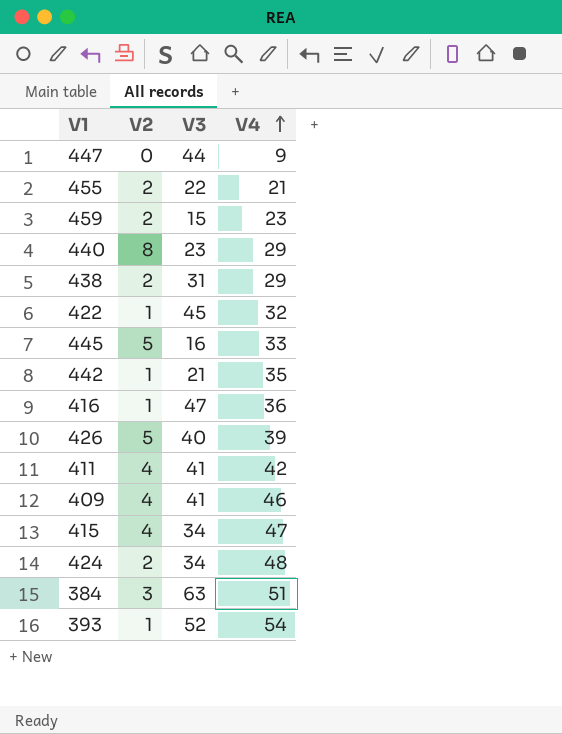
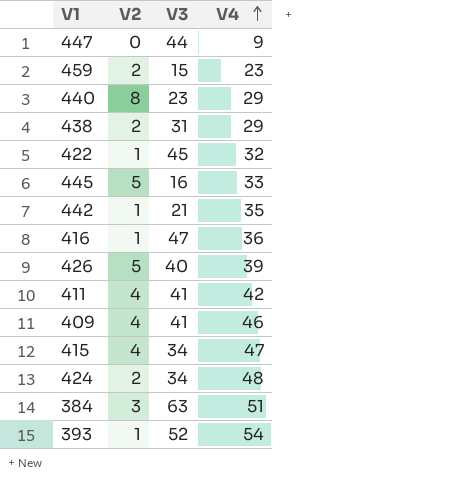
row 455: 2 | 22 | 21 -> none

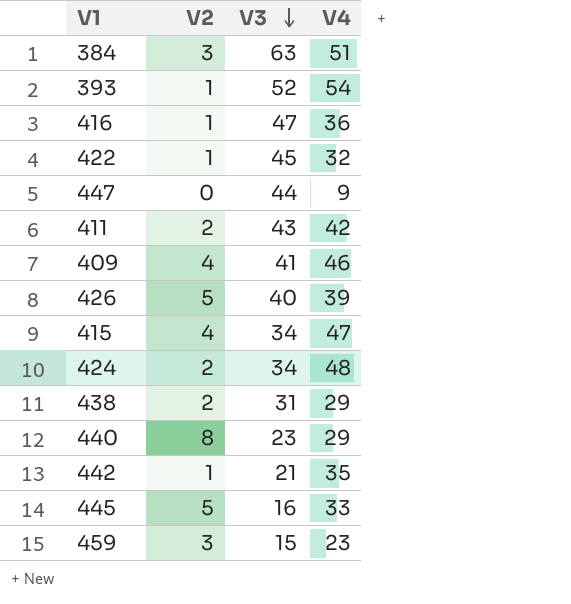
row order: V4 ascending -> V3 descending
411 | V2: 4 -> 2
411 | V3: 41 -> 43
459 | V2: 2 -> 3

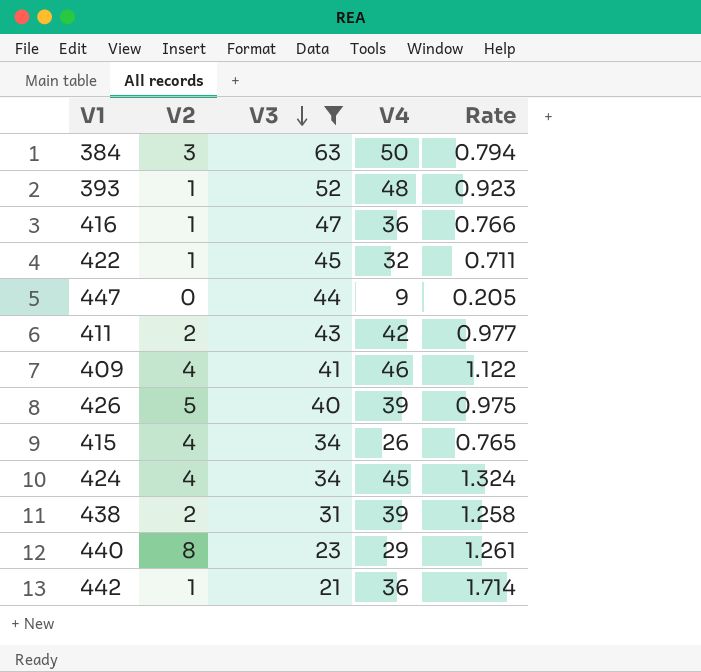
filter: none -> V3 >= 21
column Rate | formula: none -> [V4] / [V3]
384 | V4: 51 -> 50
393 | V4: 54 -> 48
415 | V4: 47 -> 26
424 | V2: 2 -> 4
424 | V4: 48 -> 45
438 | V4: 29 -> 39
442 | V4: 35 -> 36

